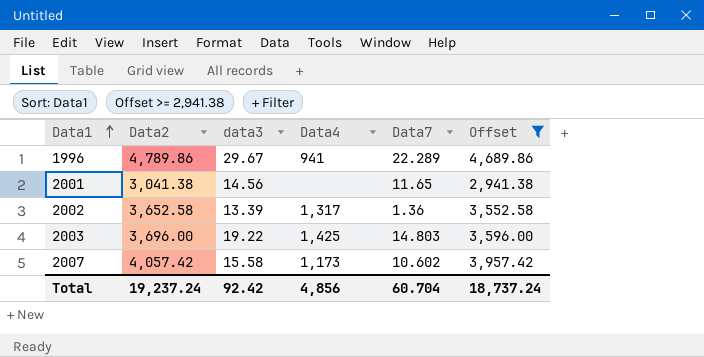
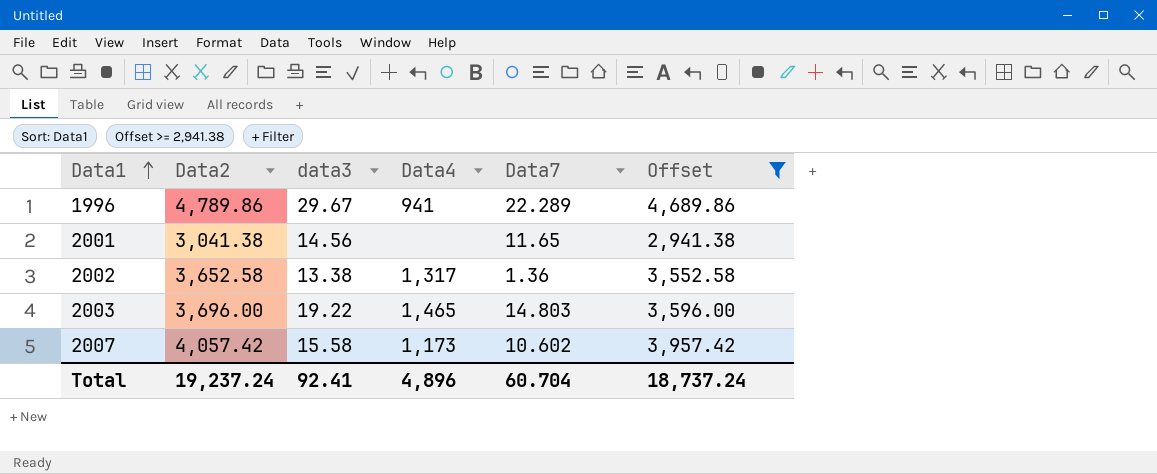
2002 | data3: 13.39 -> 13.38
2003 | Data4: 1,425 -> 1,465
Total | data3: 92.42 -> 92.41
Total | Data4: 4,856 -> 4,896

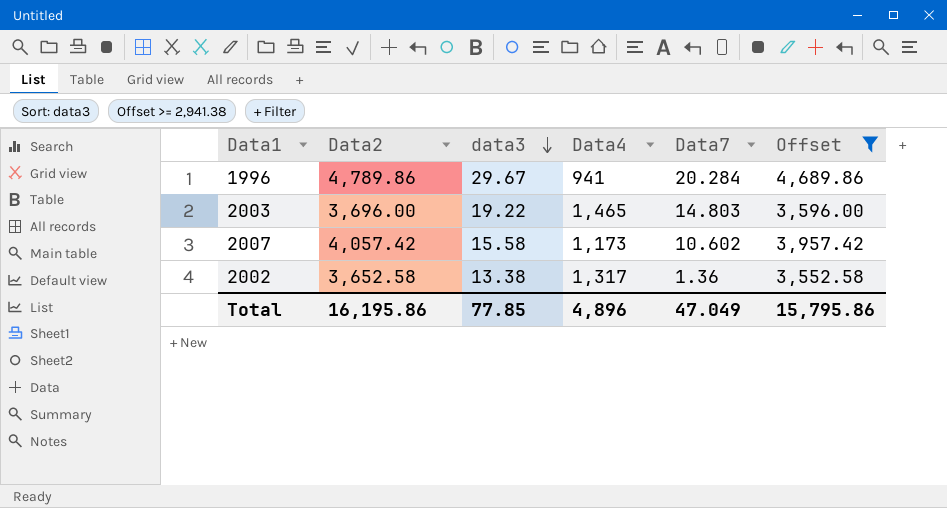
row order: Data1 ascending -> data3 descending
row 2001: 3,041.38 | 14.56 | none | 11.65 | 2,941.38 -> none
1996 | Data7: 22.289 -> 20.284
Total | Data2: 19,237.24 -> 16,195.86
Total | data3: 92.41 -> 77.85
Total | Data7: 60.704 -> 47.049
Total | Offset: 18,737.24 -> 15,795.86

